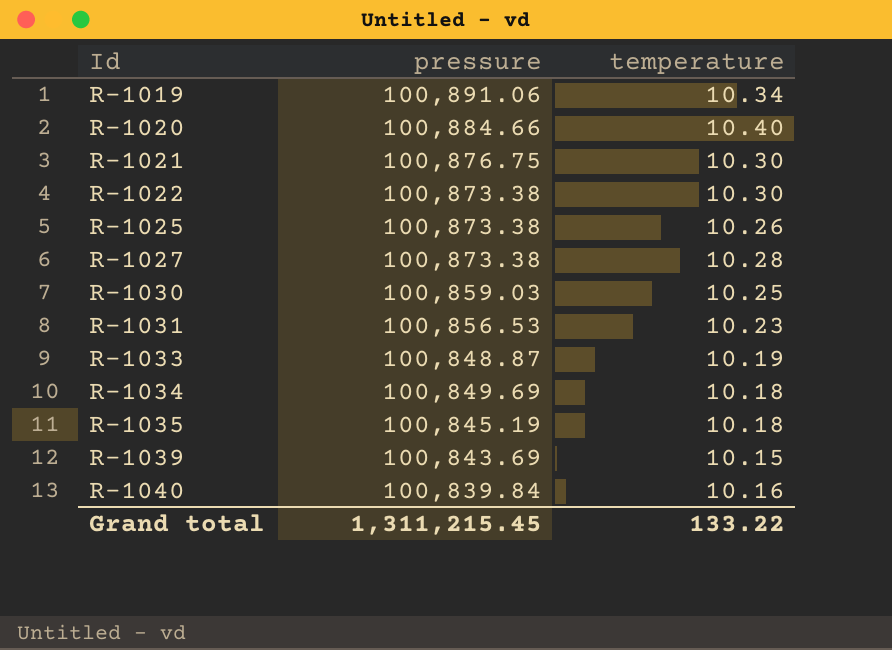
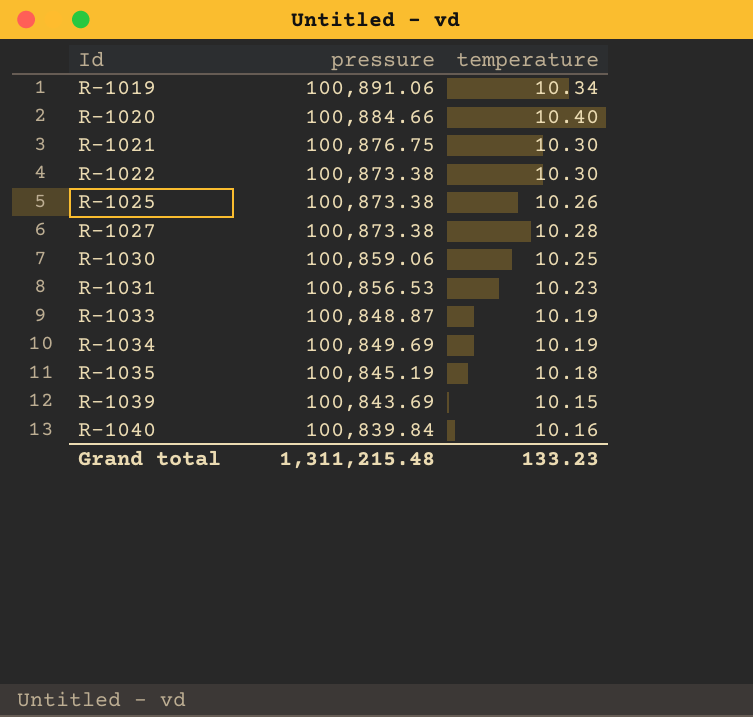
R-1030 | pressure: 100,859.03 -> 100,859.06
R-1034 | temperature: 10.18 -> 10.19
Grand total | pressure: 1,311,215.45 -> 1,311,215.48
Grand total | temperature: 133.22 -> 133.23

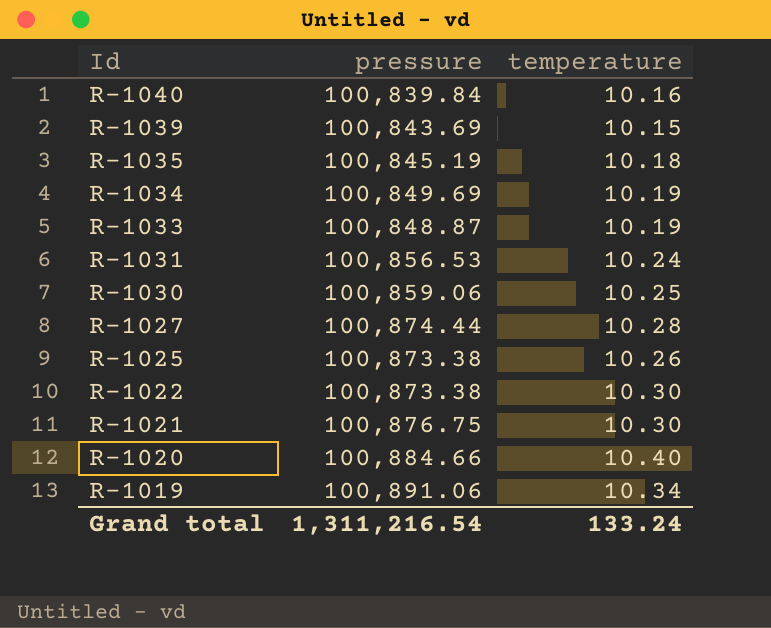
row order: Id ascending -> Id descending
R-1031 | temperature: 10.23 -> 10.24
R-1027 | pressure: 100,873.38 -> 100,874.44
Grand total | pressure: 1,311,215.48 -> 1,311,216.54
Grand total | temperature: 133.23 -> 133.24

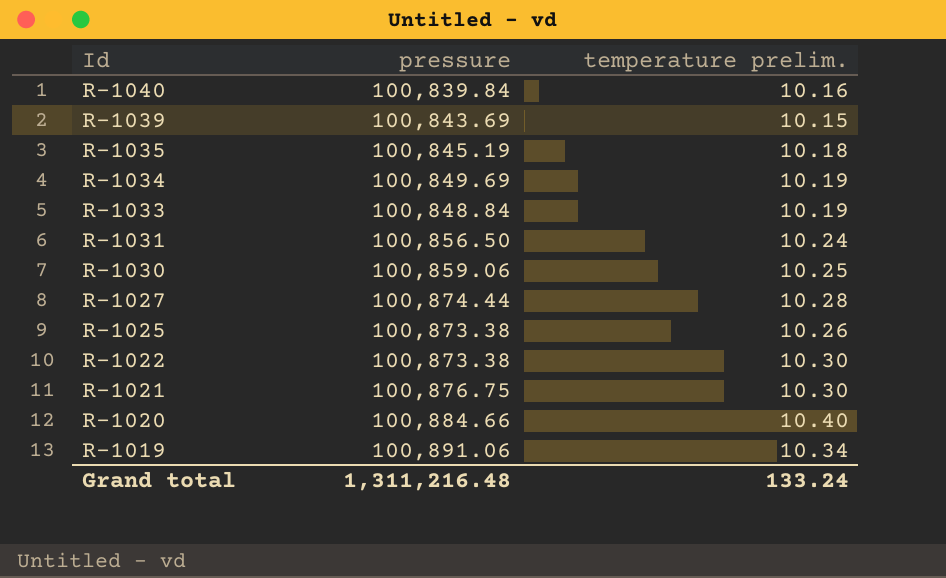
column name: temperature -> temperature prelim.
R-1033 | pressure: 100,848.87 -> 100,848.84
R-1031 | pressure: 100,856.53 -> 100,856.50
Grand total | pressure: 1,311,216.54 -> 1,311,216.48

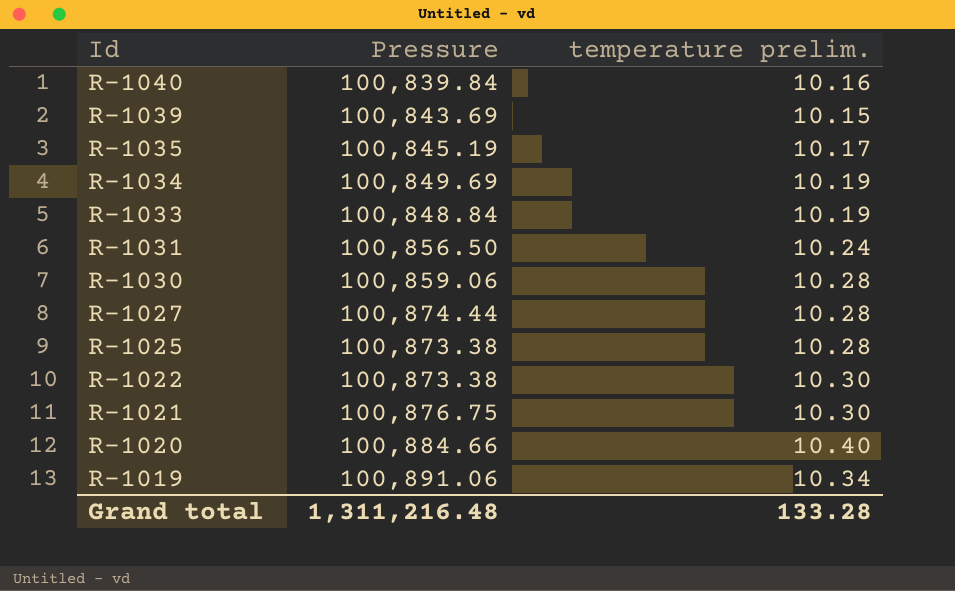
column name: pressure -> Pressure
R-1035 | temperature prelim.: 10.18 -> 10.17
R-1030 | temperature prelim.: 10.25 -> 10.28
R-1025 | temperature prelim.: 10.26 -> 10.28
Grand total | temperature prelim.: 133.24 -> 133.28

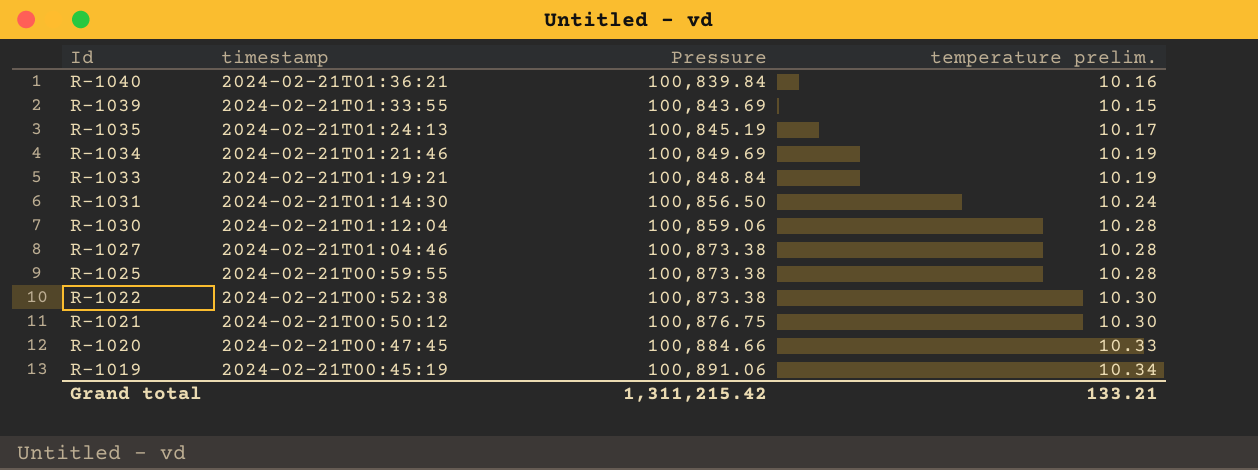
column timestamp | position: none -> 2
R-1027 | Pressure: 100,874.44 -> 100,873.38
R-1020 | temperature prelim.: 10.40 -> 10.33
Grand total | Pressure: 1,311,216.48 -> 1,311,215.42
Grand total | temperature prelim.: 133.28 -> 133.21

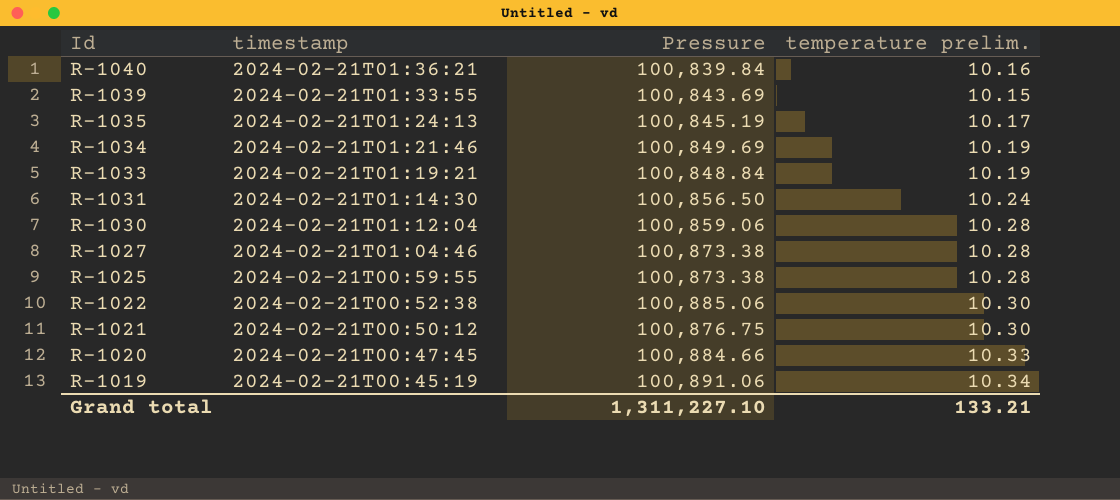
R-1022 | Pressure: 100,873.38 -> 100,885.06
Grand total | Pressure: 1,311,215.42 -> 1,311,227.10

